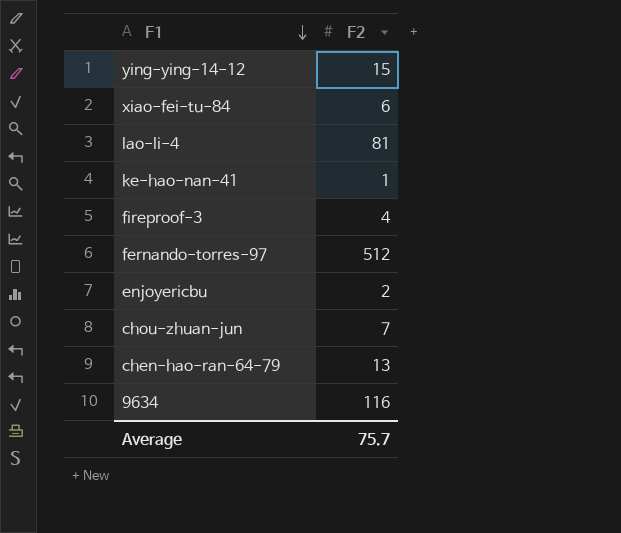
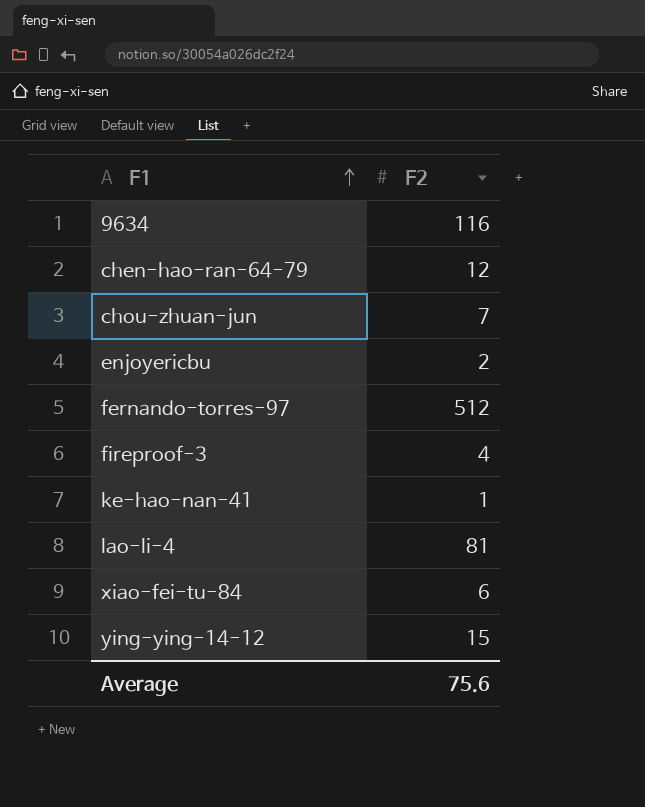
row order: F1 descending -> F1 ascending
chen-hao-ran-64-79 | F2: 13 -> 12
Average | F2: 75.7 -> 75.6

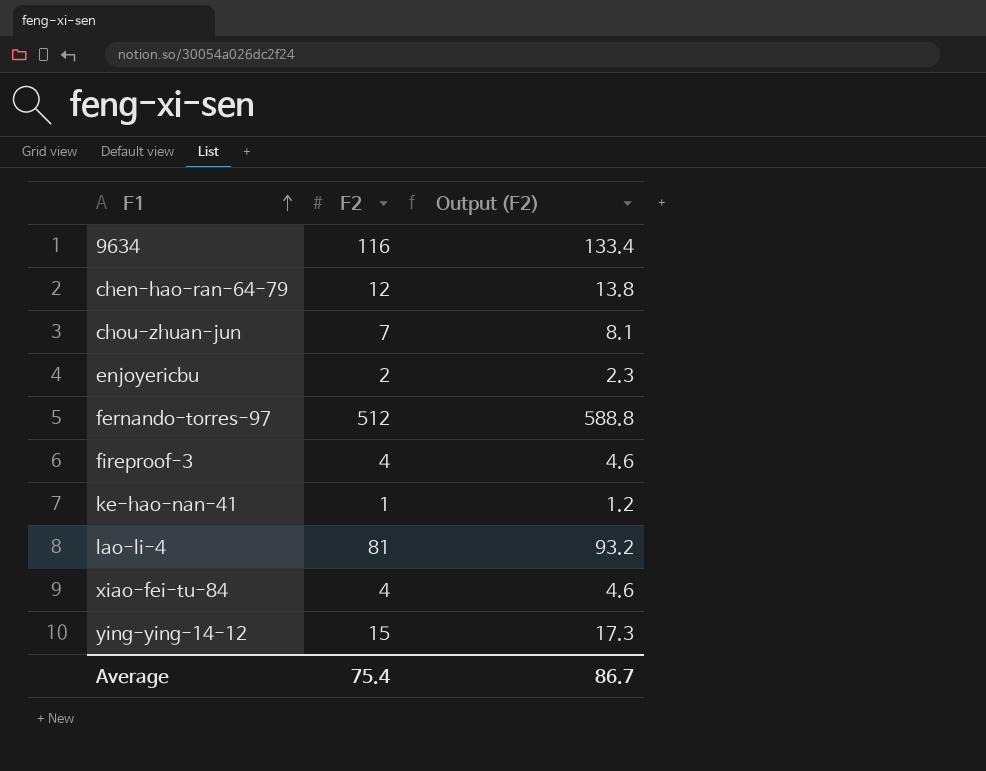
column Output (F2) | formula: none -> [F2] * 1.15
xiao-fei-tu-84 | F2: 6 -> 4
Average | F2: 75.6 -> 75.4

